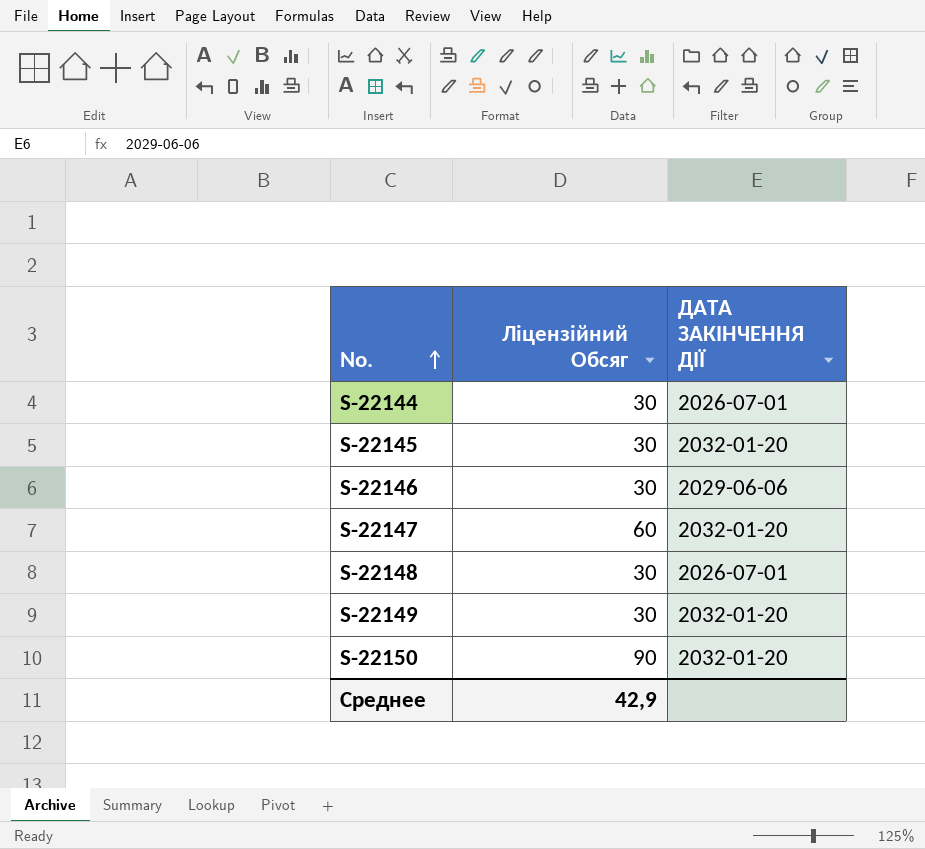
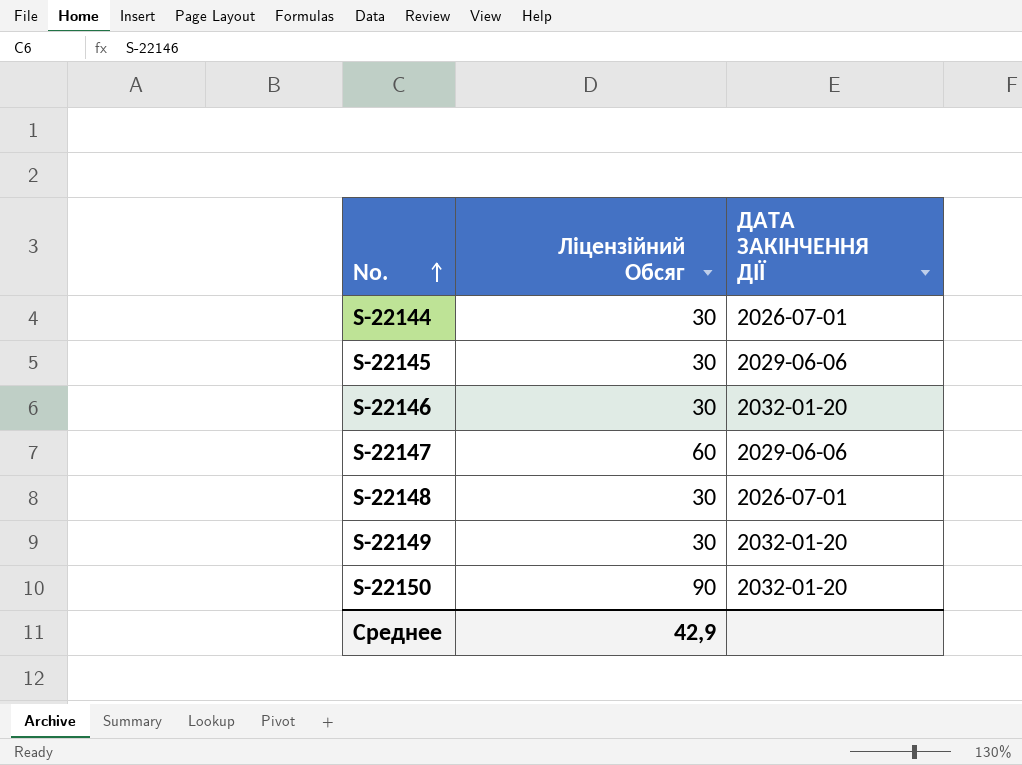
S-22145 | ДАТА ЗАКІНЧЕННЯ ДІЇ: 2032-01-20 -> 2029-06-06
S-22146 | ДАТА ЗАКІНЧЕННЯ ДІЇ: 2029-06-06 -> 2032-01-20
S-22147 | ДАТА ЗАКІНЧЕННЯ ДІЇ: 2032-01-20 -> 2029-06-06

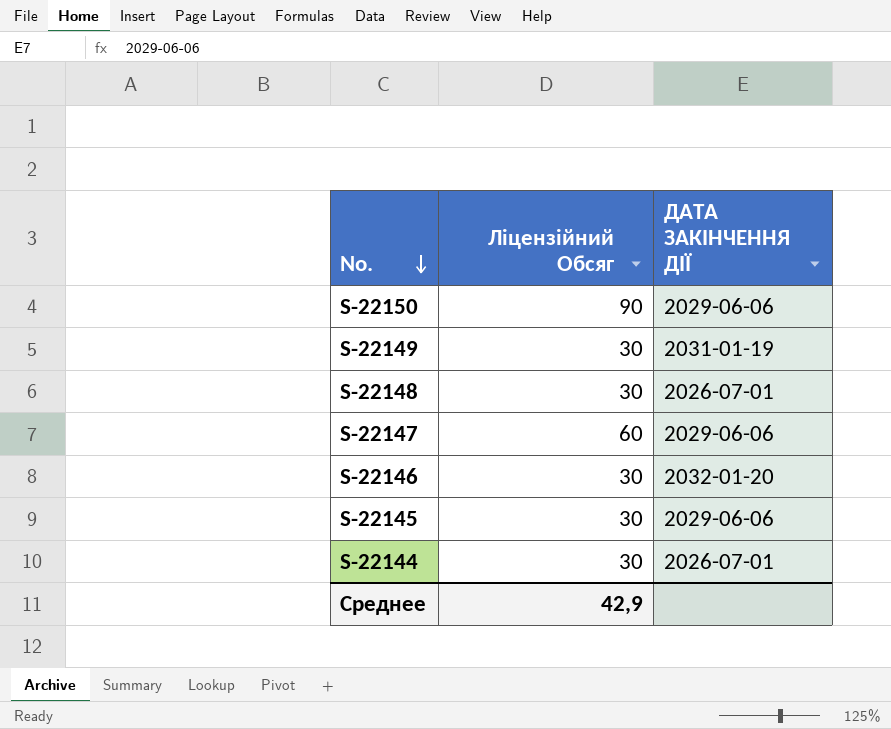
row order: No. ascending -> No. descending
S-22150 | ДАТА ЗАКІНЧЕННЯ ДІЇ: 2032-01-20 -> 2029-06-06
S-22149 | ДАТА ЗАКІНЧЕННЯ ДІЇ: 2032-01-20 -> 2031-01-19

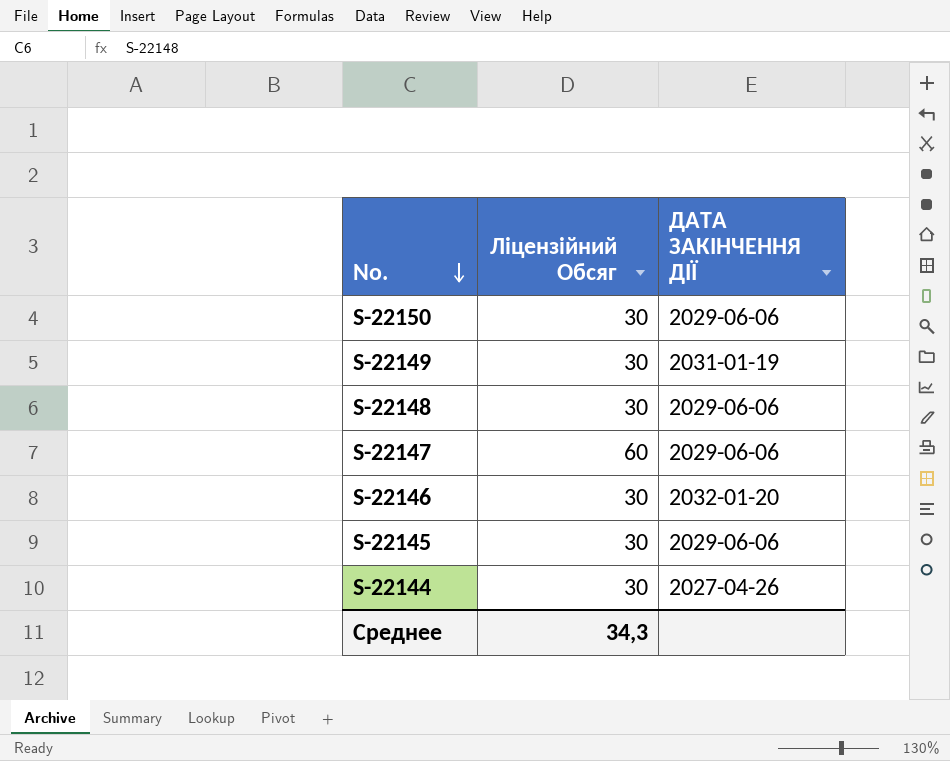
S-22150 | Ліцензійний Обсяг: 90 -> 30
S-22148 | ДАТА ЗАКІНЧЕННЯ ДІЇ: 2026-07-01 -> 2029-06-06
S-22144 | ДАТА ЗАКІНЧЕННЯ ДІЇ: 2026-07-01 -> 2027-04-26
Среднее | Ліцензійний Обсяг: 42,9 -> 34,3

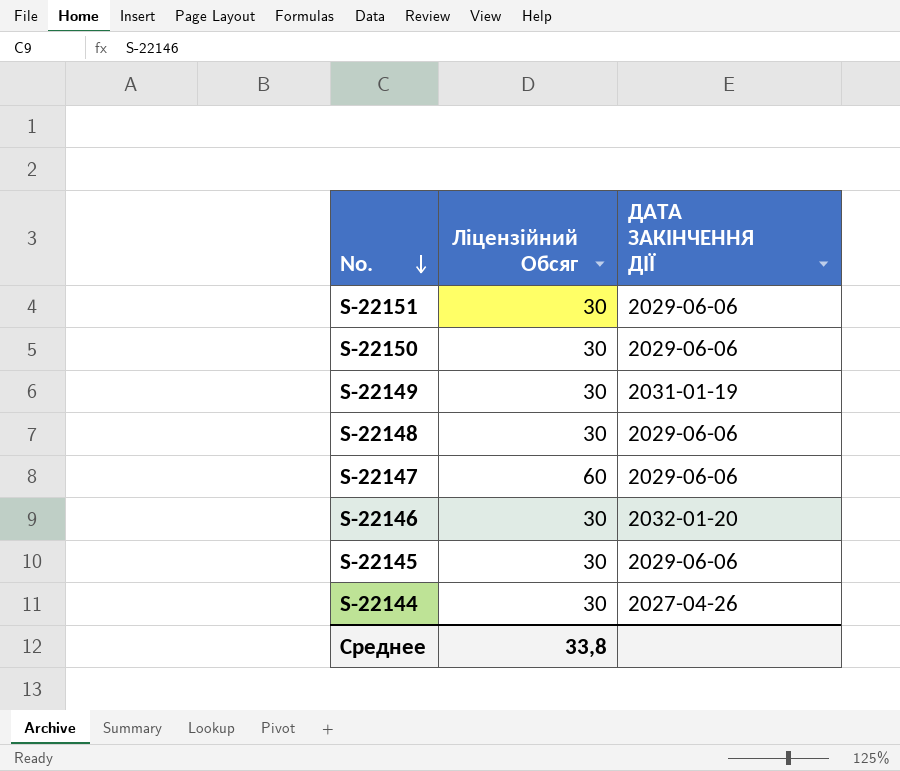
row S-22151: none -> 30 | 2029-06-06
Среднее | Ліцензійний Обсяг: 34,3 -> 33,8

